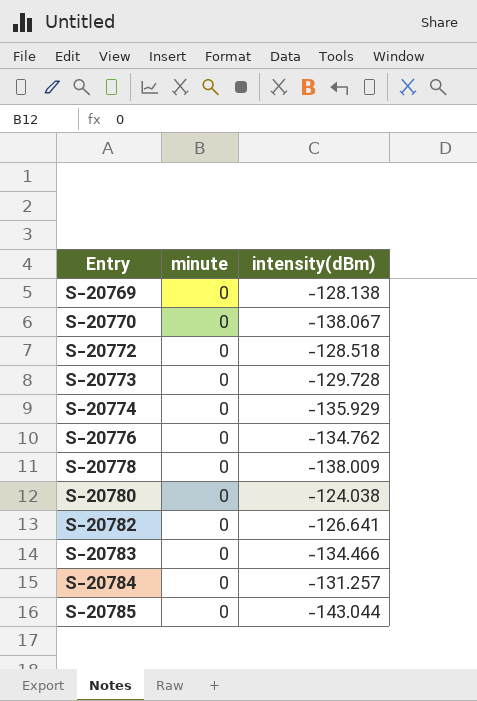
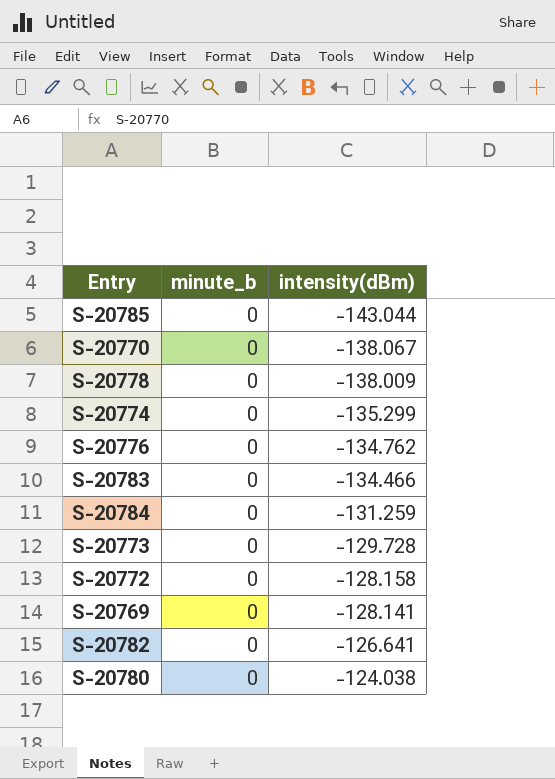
row order: Entry ascending -> intensity(dBm) ascending
column name: minute -> minute_b
S-20774 | intensity(dBm): -135.929 -> -135.299
S-20784 | intensity(dBm): -131.257 -> -131.259
S-20772 | intensity(dBm): -128.518 -> -128.158
S-20769 | intensity(dBm): -128.138 -> -128.141

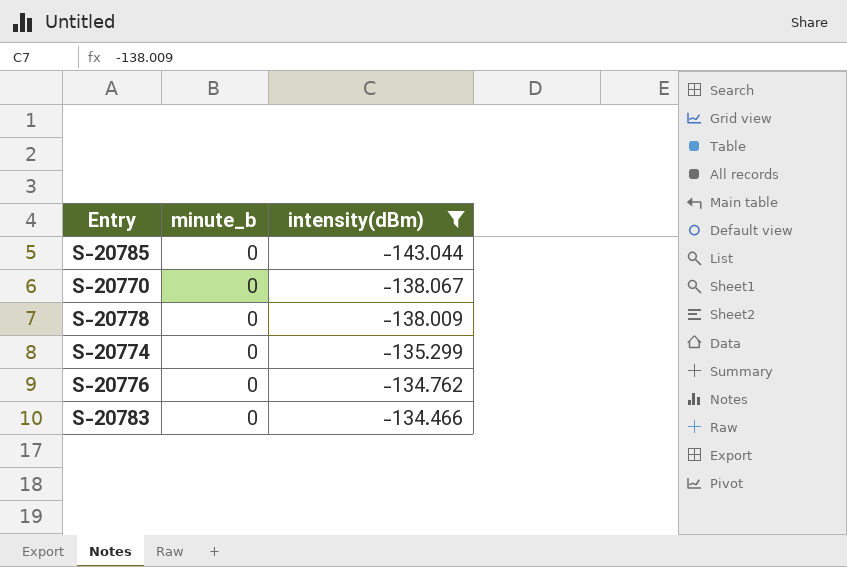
filter: none -> intensity(dBm) <= -134.466

